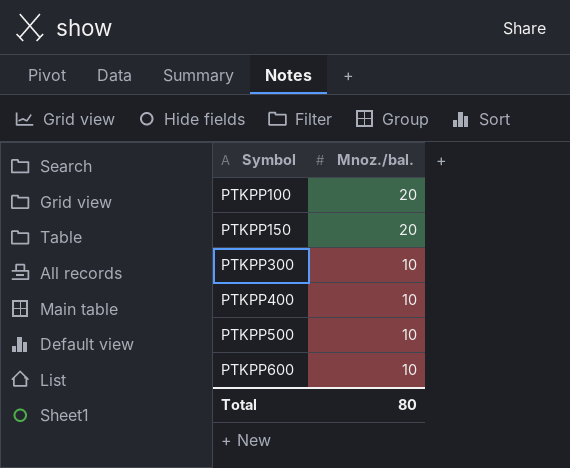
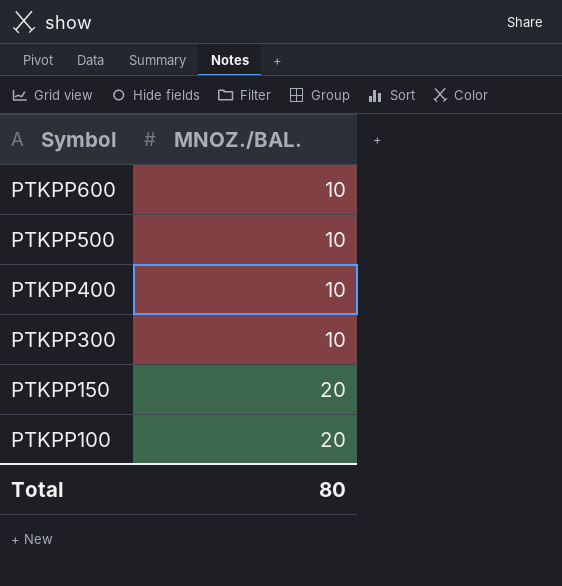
row order: Symbol ascending -> Symbol descending
column name: Mnoz./bal. -> MNOZ./BAL.

